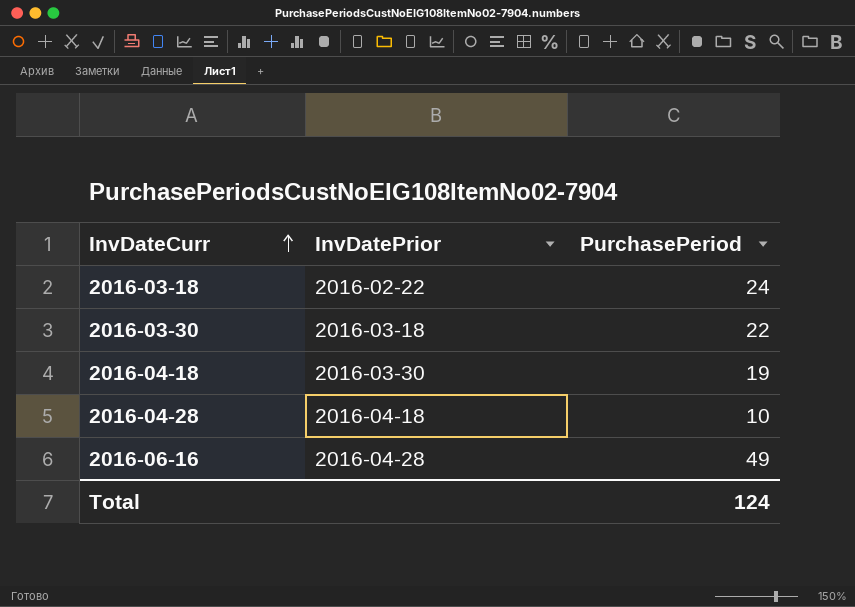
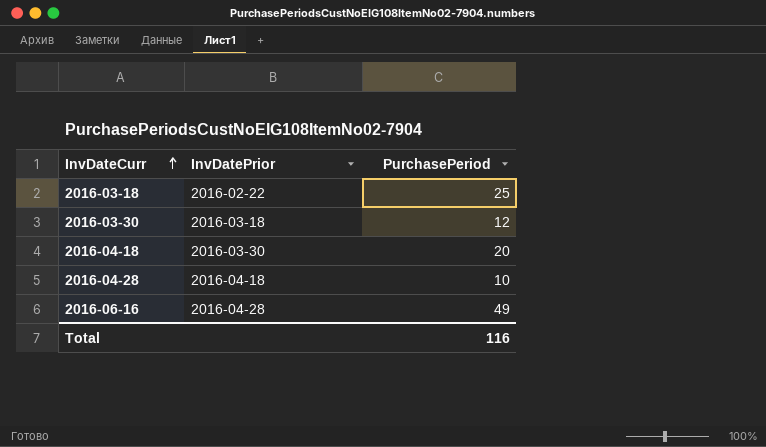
2016-03-18 | PurchasePeriod: 24 -> 25
2016-03-30 | PurchasePeriod: 22 -> 12
2016-04-18 | PurchasePeriod: 19 -> 20
Total | PurchasePeriod: 124 -> 116

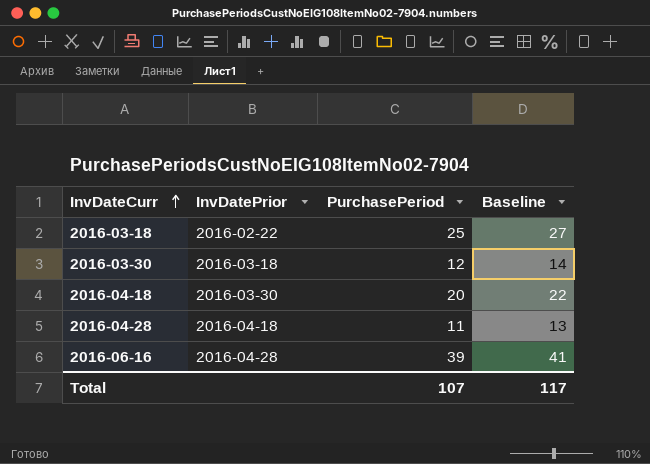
column Baseline | formula: none -> [PurchasePeriod] + 2
2016-04-28 | PurchasePeriod: 10 -> 11
2016-06-16 | PurchasePeriod: 49 -> 39
Total | PurchasePeriod: 116 -> 107

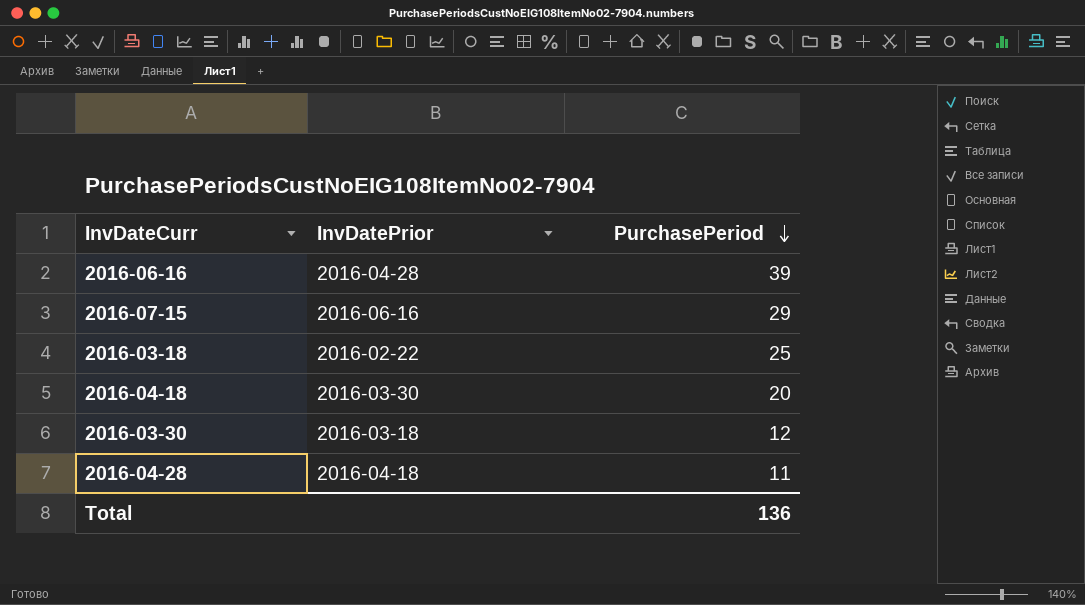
row order: InvDateCurr ascending -> PurchasePeriod descending
column Baseline | formula: [PurchasePeriod] + 2 -> none
row 2016-07-15: none -> 2016-06-16 | 29
Total | PurchasePeriod: 107 -> 136

